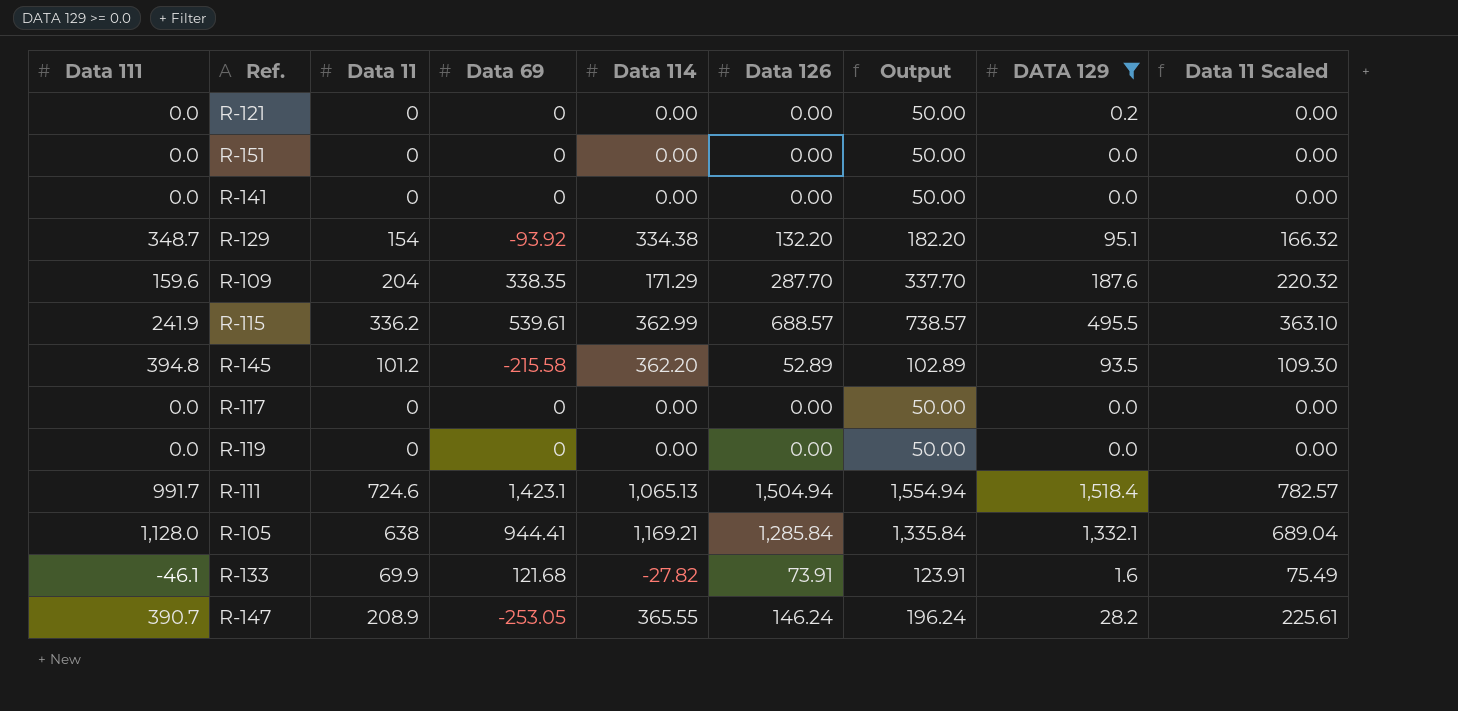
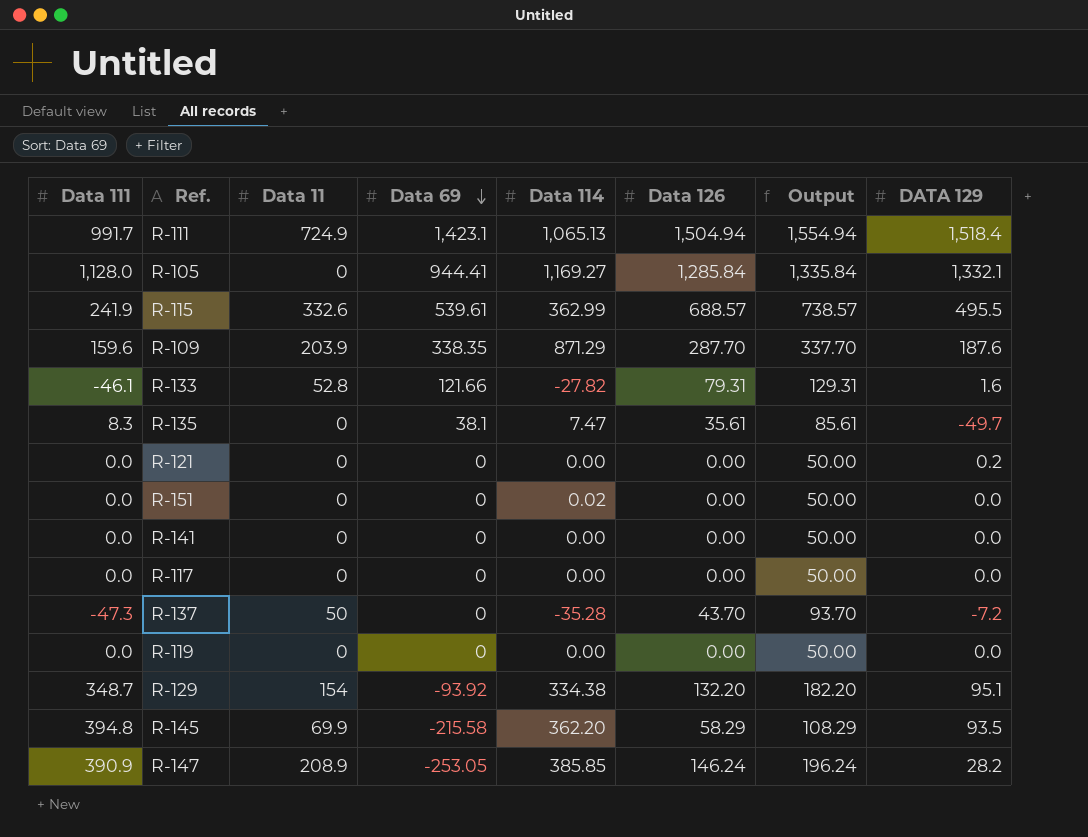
filter: DATA 129 >= 0.0 -> none
row order: none -> Data 69 descending
column Data 11 Scaled | formula: [Data 11] * 1.08 -> none
R-111 | Data 11: 724.6 -> 724.9
R-105 | Data 11: 638 -> 0
R-105 | Data 114: 1,169.21 -> 1,169.27
R-115 | Data 11: 336.2 -> 332.6
R-109 | Data 11: 204 -> 203.9
R-109 | Data 114: 171.29 -> 871.29
R-133 | Data 11: 69.9 -> 52.8
R-133 | Data 69: 121.68 -> 121.66
R-133 | Data 126: 73.91 -> 79.31
R-133 | Output: 123.91 -> 129.31
R-151 | Data 114: 0.00 -> 0.02
R-145 | Data 11: 101.2 -> 69.9
R-145 | Data 126: 52.89 -> 58.29
R-145 | Output: 102.89 -> 108.29
R-147 | Data 111: 390.7 -> 390.9
R-147 | Data 114: 365.55 -> 385.85

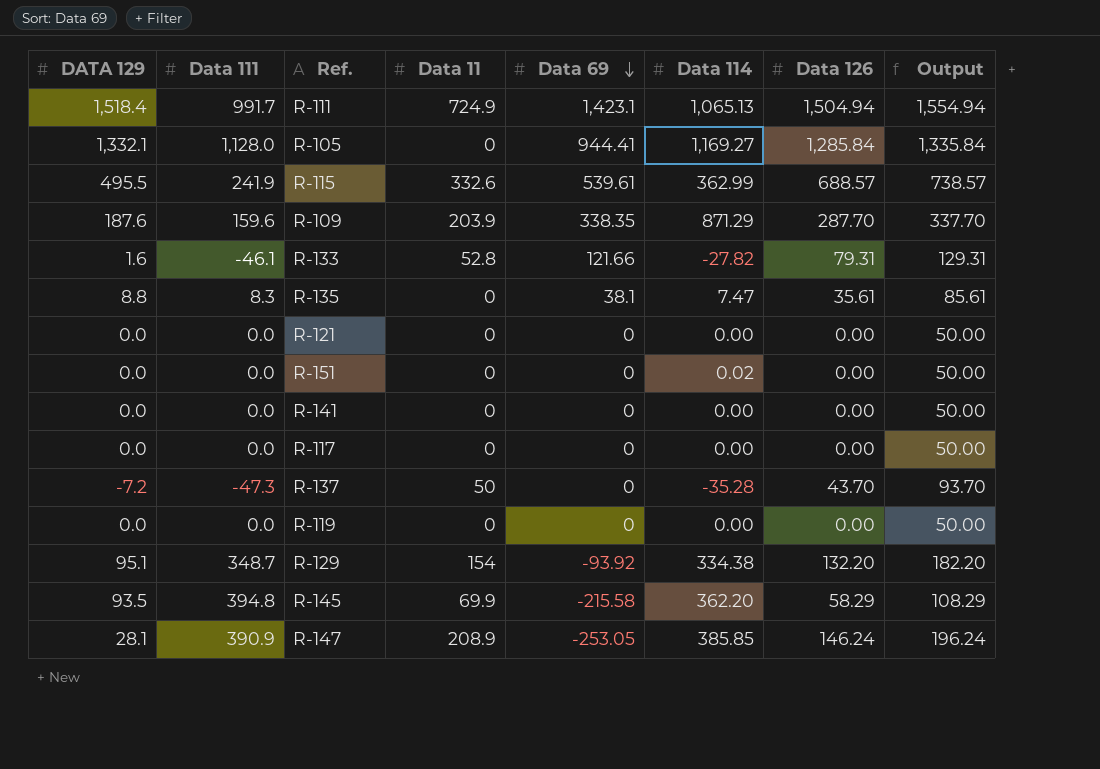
column DATA 129 | position: 8 -> 1
R-135 | DATA 129: -49.7 -> 8.8
R-121 | DATA 129: 0.2 -> 0.0
R-147 | DATA 129: 28.2 -> 28.1

